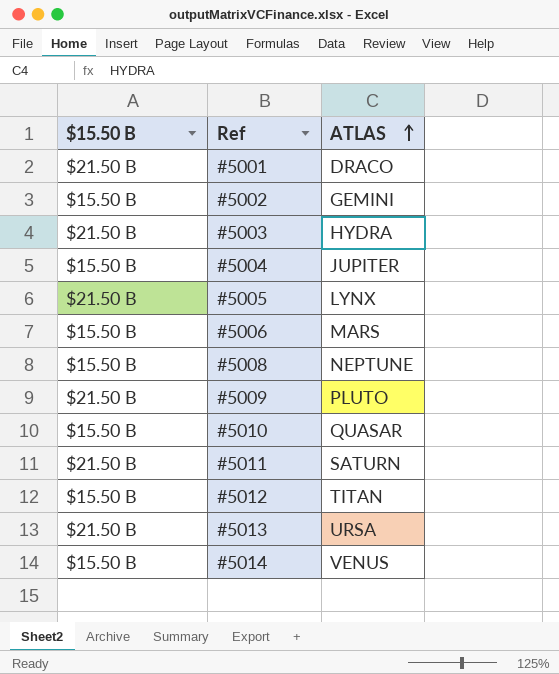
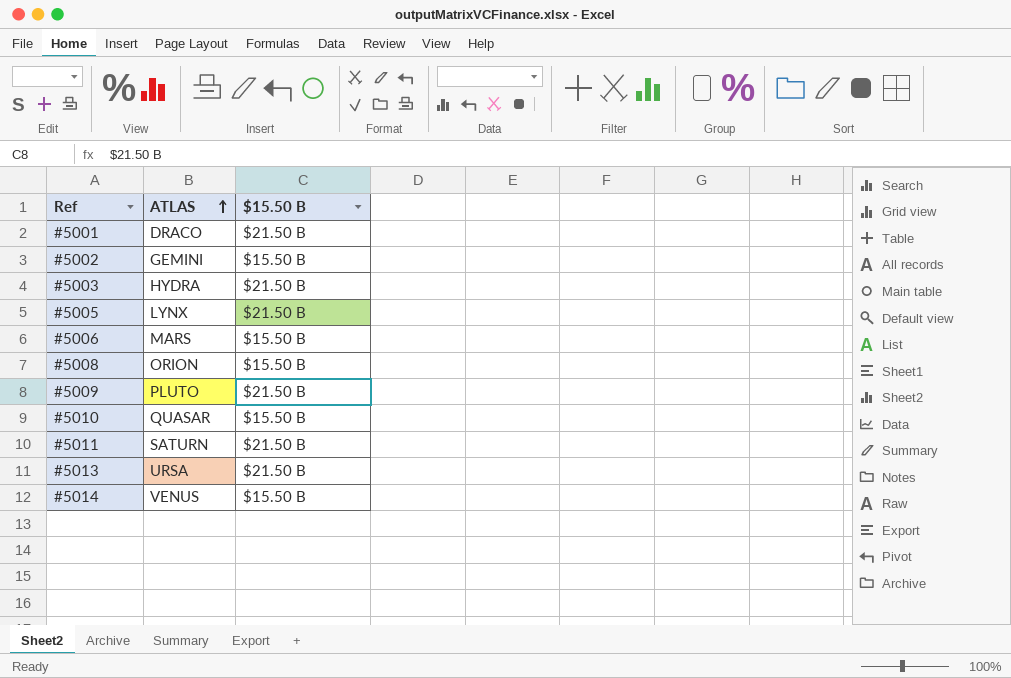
column $15.50 B | position: 1 -> 3
row #5004: $15.50 B | JUPITER -> none
row #5012: $15.50 B | TITAN -> none
#5008 | ATLAS: NEPTUNE -> ORION

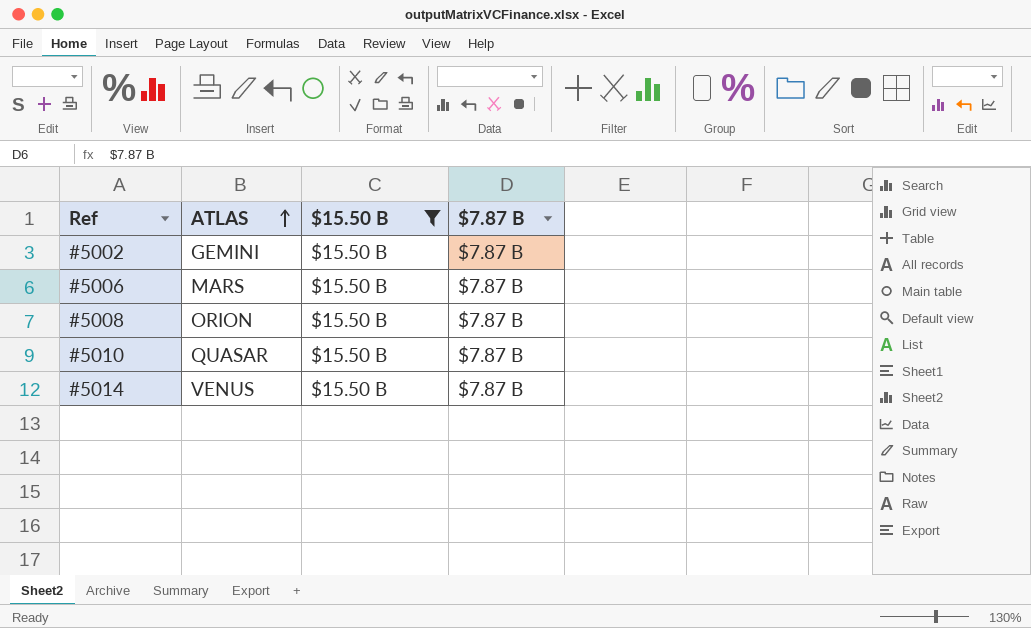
filter: none -> $15.50 B = $15.50 B
column $7.87 B | position: none -> 4

